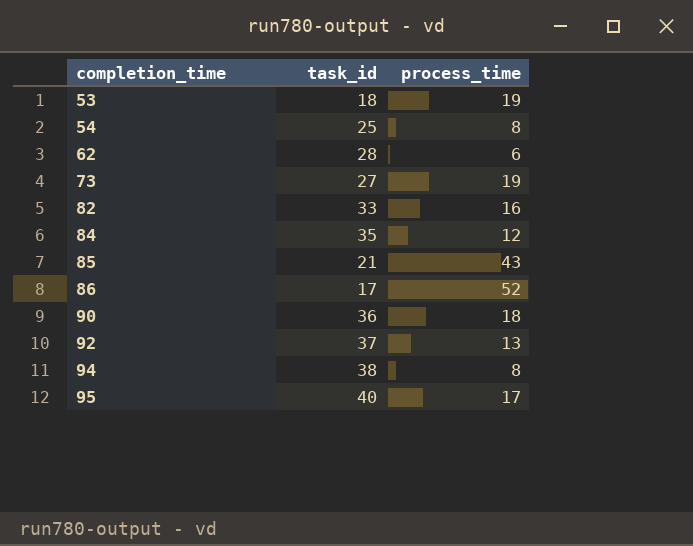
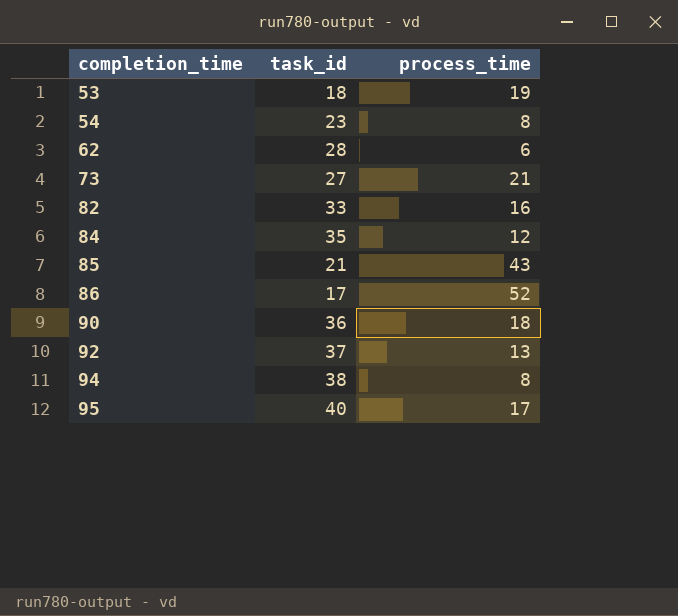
54 | task_id: 25 -> 23
73 | process_time: 19 -> 21

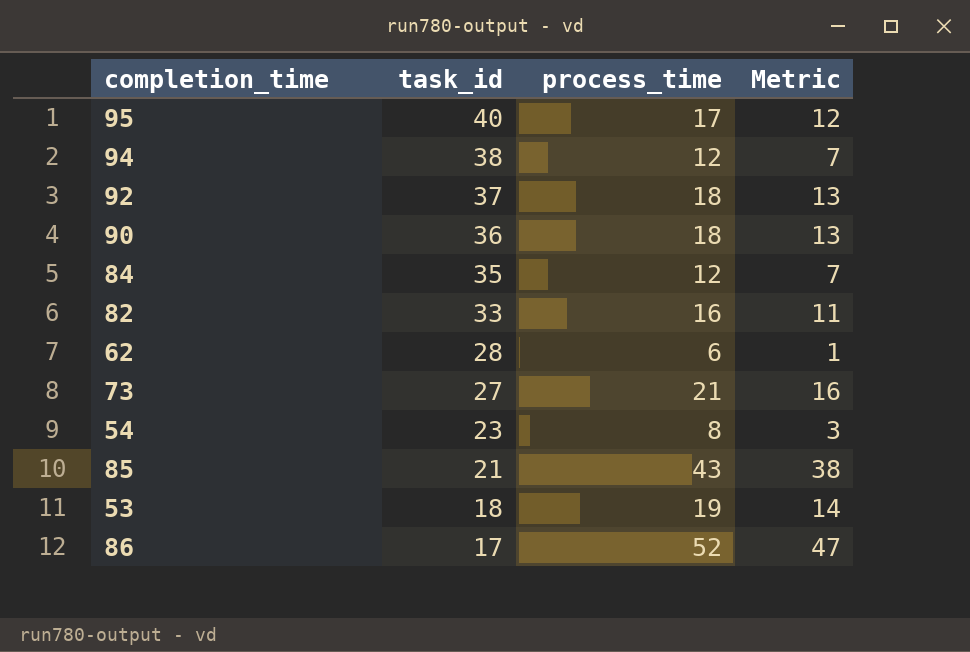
row order: completion_time ascending -> task_id descending
column Metric | formula: none -> [process_time] - 5
94 | process_time: 8 -> 12
92 | process_time: 13 -> 18

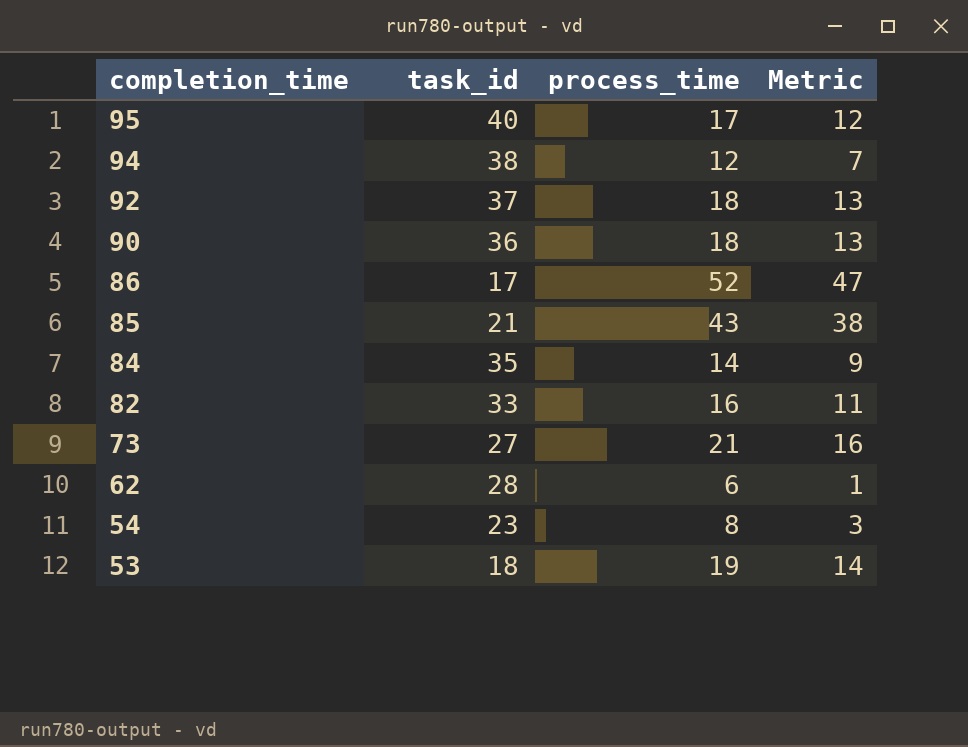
row order: task_id descending -> completion_time descending
84 | process_time: 12 -> 14
84 | Metric: 7 -> 9

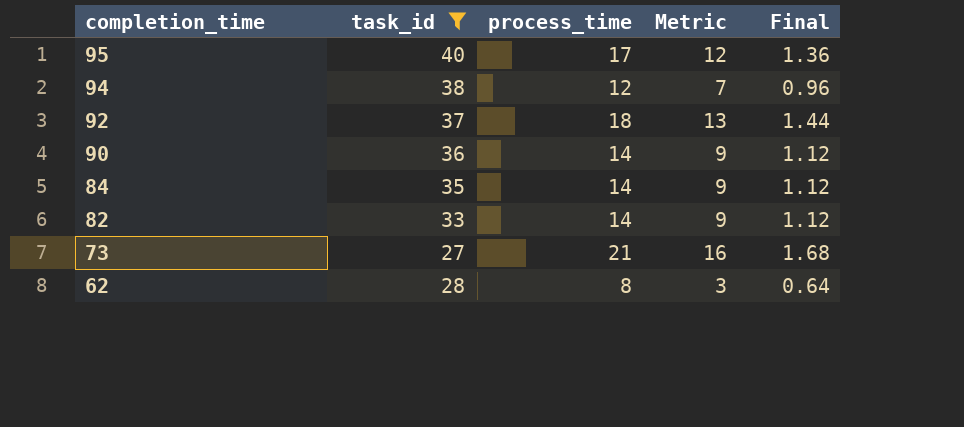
filter: none -> task_id >= 27
column Final | formula: none -> [process_time] * 0.08
90 | process_time: 18 -> 14
90 | Metric: 13 -> 9
82 | process_time: 16 -> 14
82 | Metric: 11 -> 9
62 | process_time: 6 -> 8
62 | Metric: 1 -> 3

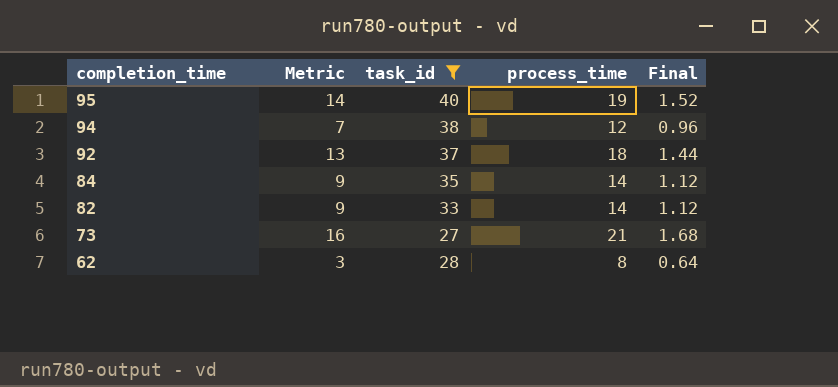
column Metric | position: 4 -> 2
row 90: 36 | 14 | 9 | 1.12 -> none
95 | Metric: 12 -> 14
95 | process_time: 17 -> 19
95 | Final: 1.36 -> 1.52

